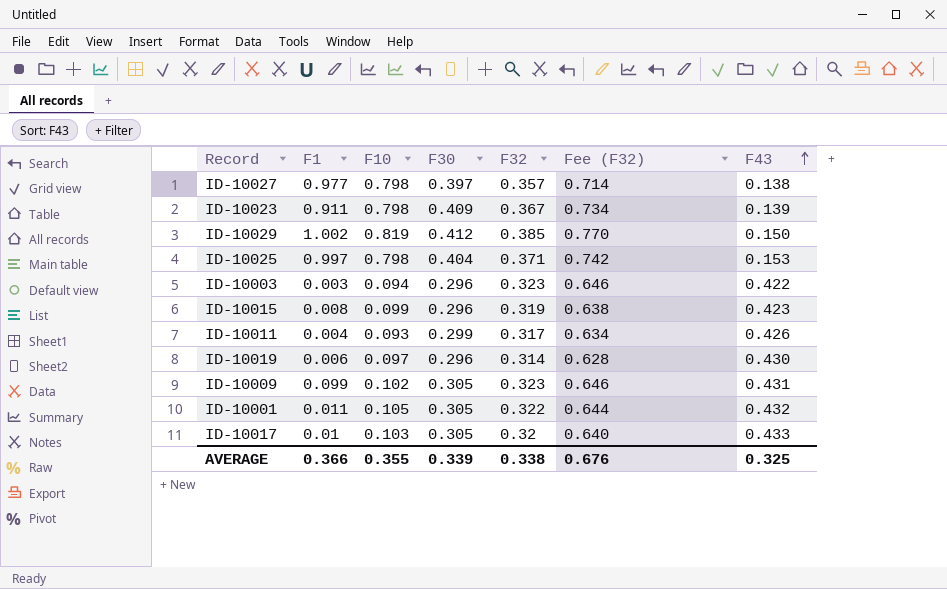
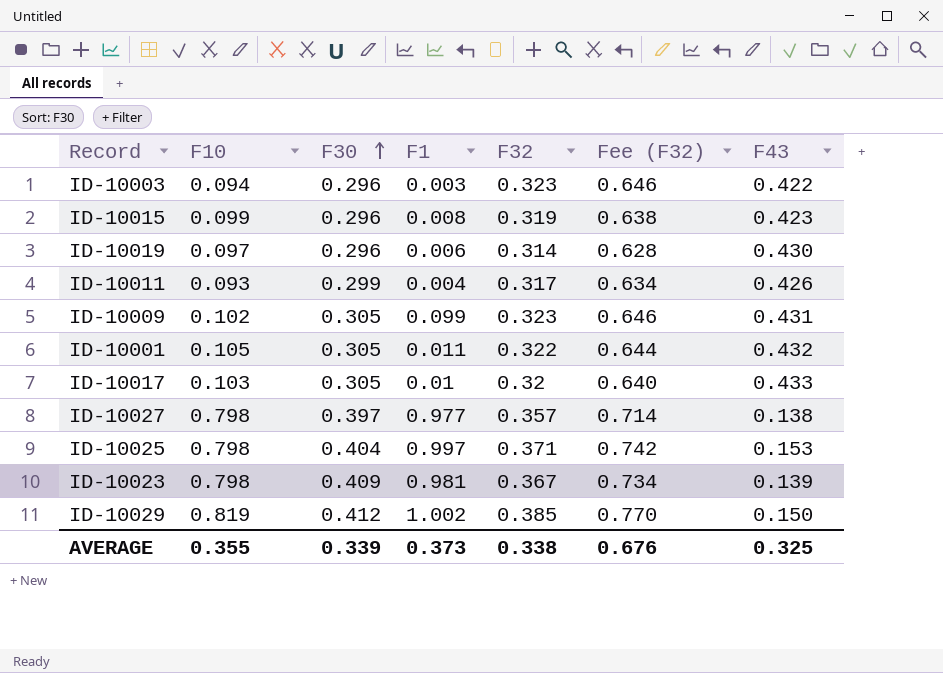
row order: F43 ascending -> F30 ascending
column F1 | position: 2 -> 4
ID-10023 | F1: 0.911 -> 0.981
AVERAGE | F1: 0.366 -> 0.373

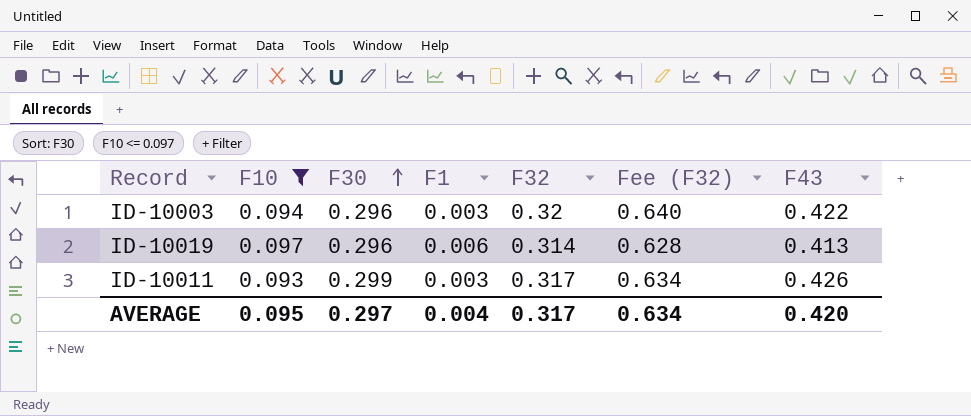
filter: none -> F10 <= 0.097
ID-10003 | F32: 0.323 -> 0.32
ID-10003 | Fee (F32): 0.646 -> 0.640
ID-10019 | F43: 0.430 -> 0.413
ID-10011 | F1: 0.004 -> 0.003
AVERAGE | F10: 0.355 -> 0.095
AVERAGE | F30: 0.339 -> 0.297
AVERAGE | F1: 0.373 -> 0.004
AVERAGE | F32: 0.338 -> 0.317
AVERAGE | Fee (F32): 0.676 -> 0.634
AVERAGE | F43: 0.325 -> 0.420

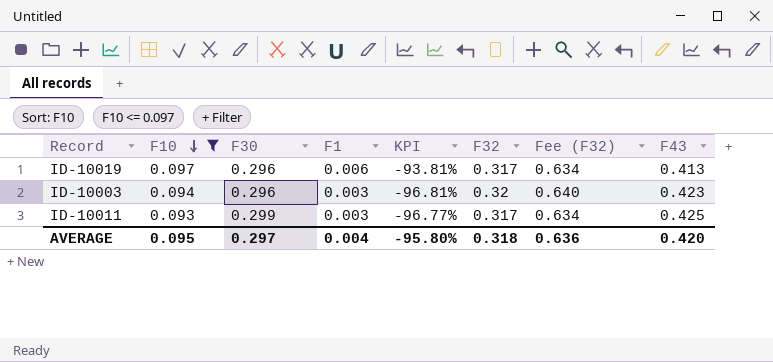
row order: F30 ascending -> F10 descending
column KPI | formula: none -> ([F1] - [F10]) / [F10]
ID-10019 | F32: 0.314 -> 0.317
ID-10019 | Fee (F32): 0.628 -> 0.634
ID-10003 | F43: 0.422 -> 0.423
ID-10011 | F43: 0.426 -> 0.425
AVERAGE | F32: 0.317 -> 0.318
AVERAGE | Fee (F32): 0.634 -> 0.636

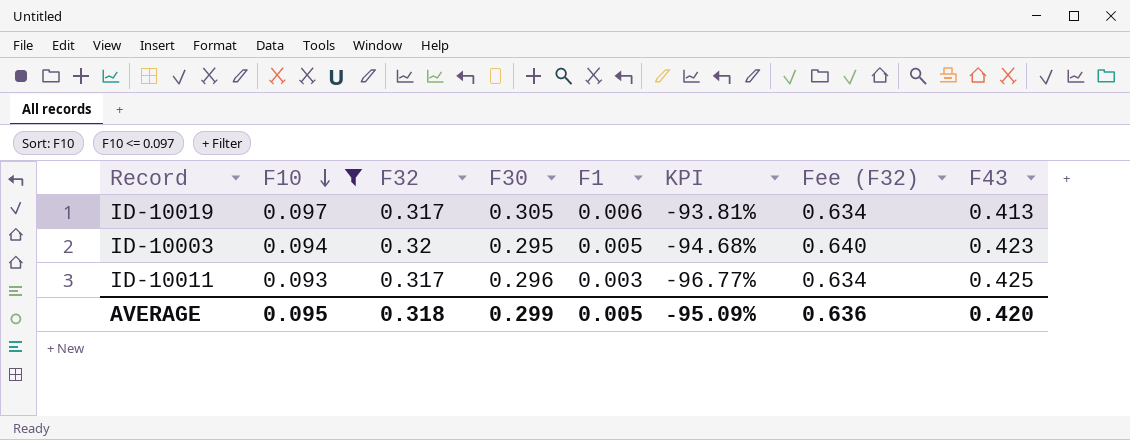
column F32 | position: 6 -> 3
ID-10019 | F30: 0.296 -> 0.305
ID-10003 | F30: 0.296 -> 0.295
ID-10003 | F1: 0.003 -> 0.005
ID-10003 | KPI: -96.81% -> -94.68%
ID-10011 | F30: 0.299 -> 0.296
AVERAGE | F30: 0.297 -> 0.299
AVERAGE | F1: 0.004 -> 0.005
AVERAGE | KPI: -95.80% -> -95.09%

